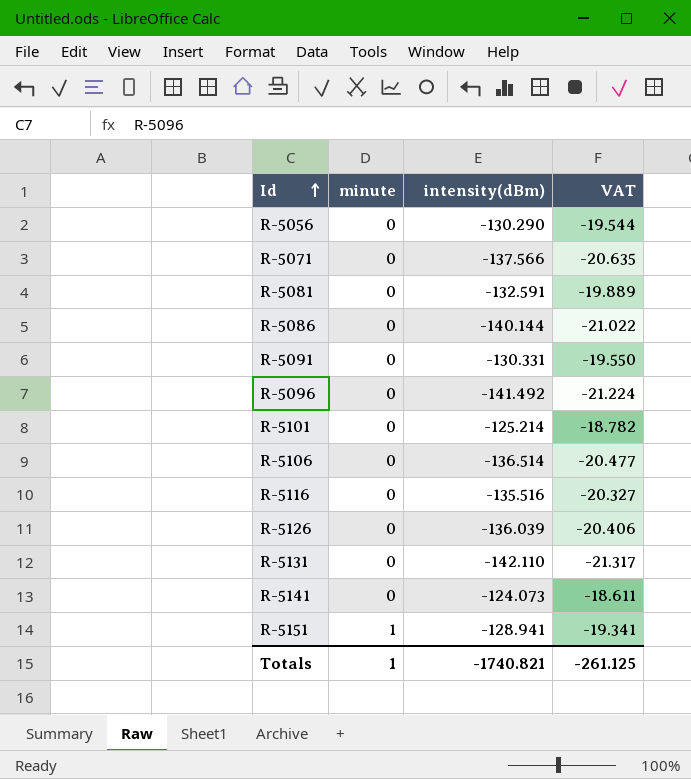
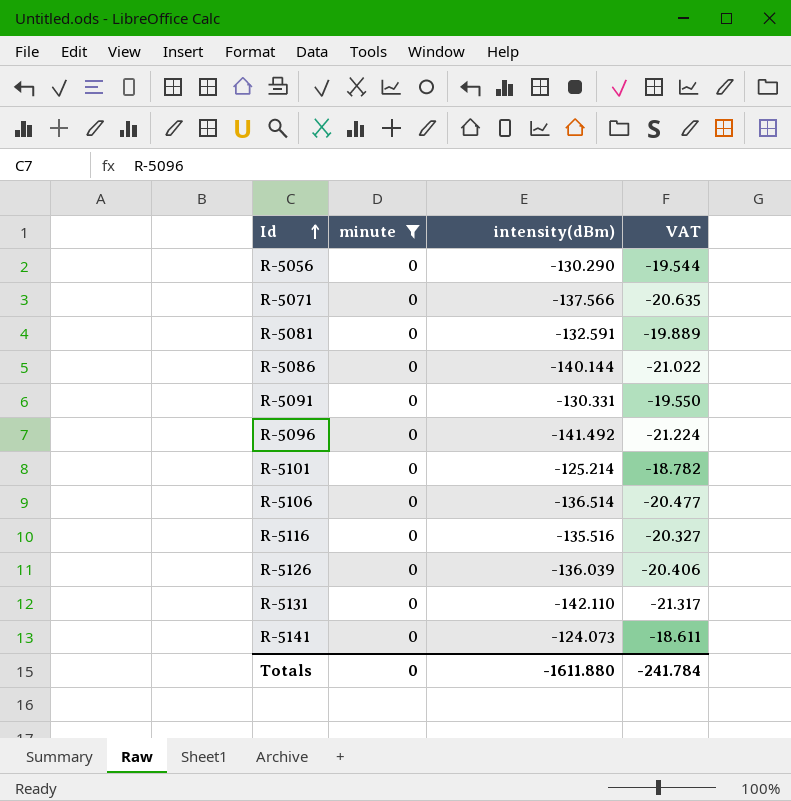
filter: none -> minute = 0
Totals | minute: 1 -> 0
Totals | intensity(dBm): -1740.821 -> -1611.880
Totals | VAT: -261.125 -> -241.784

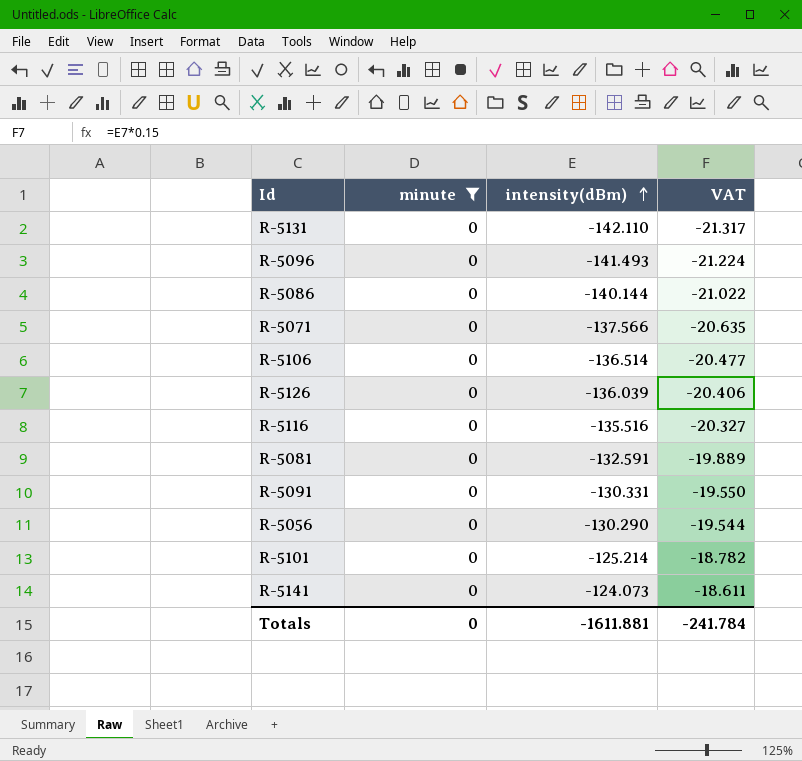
row order: Id ascending -> intensity(dBm) ascending
R-5096 | intensity(dBm): -141.492 -> -141.493
Totals | intensity(dBm): -1611.880 -> -1611.881

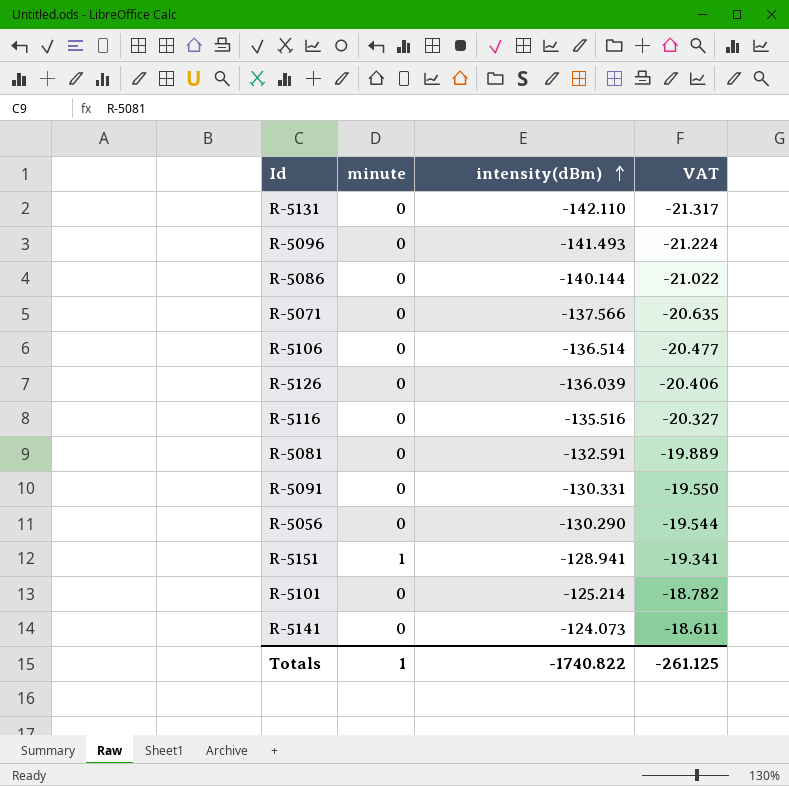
filter: minute = 0 -> none
Totals | minute: 0 -> 1
Totals | intensity(dBm): -1611.881 -> -1740.822
Totals | VAT: -241.784 -> -261.125

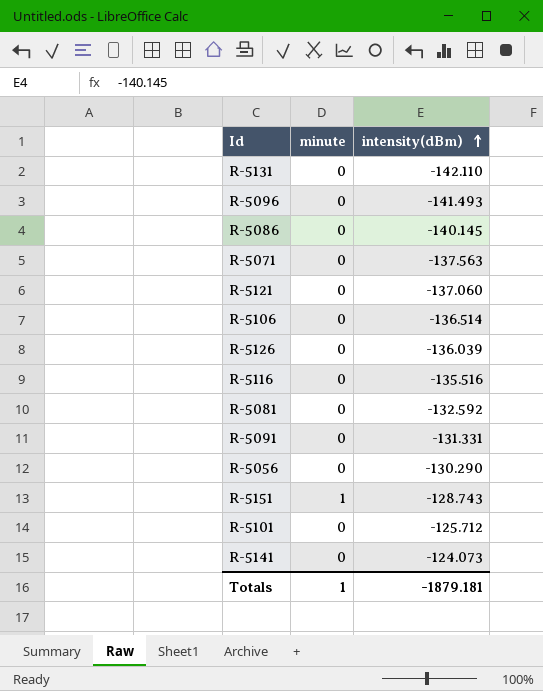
column VAT | formula: [intensity(dBm)] * 0.15 -> none
R-5086 | intensity(dBm): -140.144 -> -140.145
R-5071 | intensity(dBm): -137.566 -> -137.563
row R-5121: none -> 0 | -137.060
R-5081 | intensity(dBm): -132.591 -> -132.592
R-5091 | intensity(dBm): -130.331 -> -131.331
R-5151 | intensity(dBm): -128.941 -> -128.743
R-5101 | intensity(dBm): -125.214 -> -125.712
Totals | intensity(dBm): -1740.822 -> -1879.181

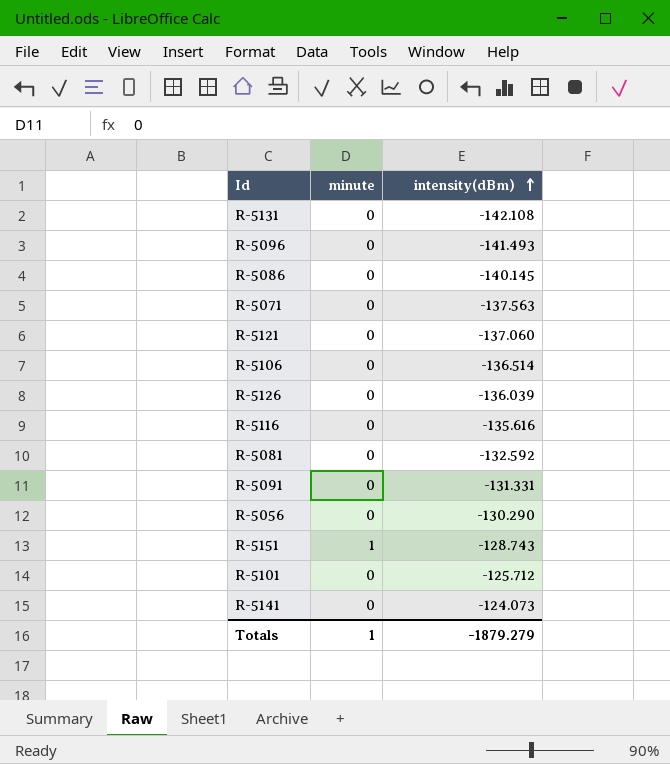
R-5131 | intensity(dBm): -142.110 -> -142.108
R-5116 | intensity(dBm): -135.516 -> -135.616
Totals | intensity(dBm): -1879.181 -> -1879.279

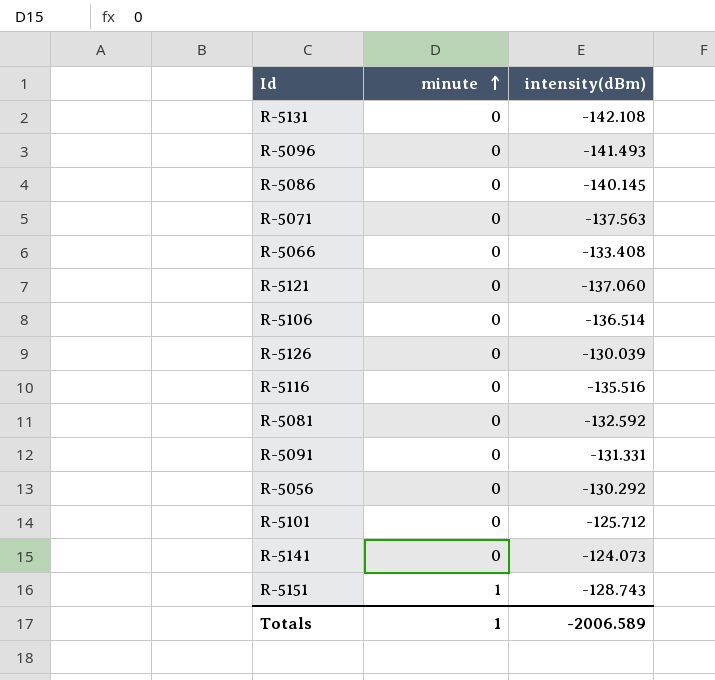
row order: intensity(dBm) ascending -> minute ascending
row R-5066: none -> 0 | -133.408
R-5126 | intensity(dBm): -136.039 -> -130.039
R-5116 | intensity(dBm): -135.616 -> -135.516
R-5056 | intensity(dBm): -130.290 -> -130.292
Totals | intensity(dBm): -1879.279 -> -2006.589

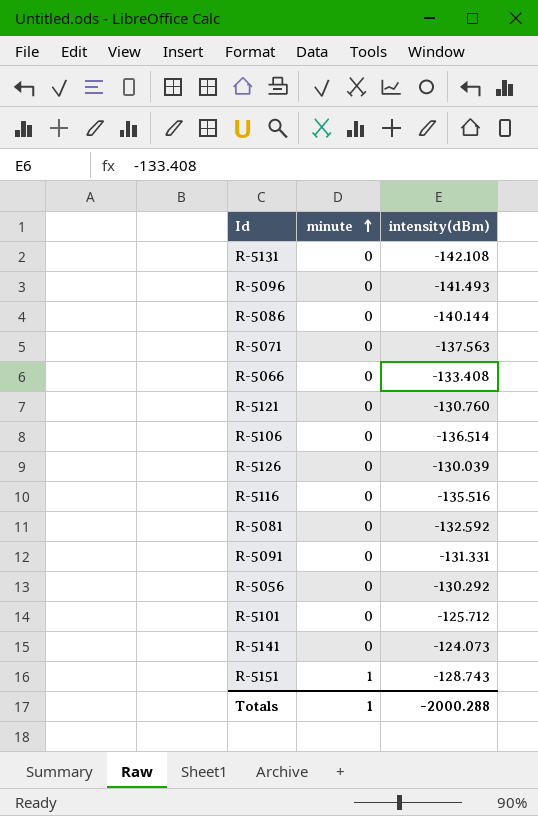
R-5086 | intensity(dBm): -140.145 -> -140.144
R-5121 | intensity(dBm): -137.060 -> -130.760
Totals | intensity(dBm): -2006.589 -> -2000.288

